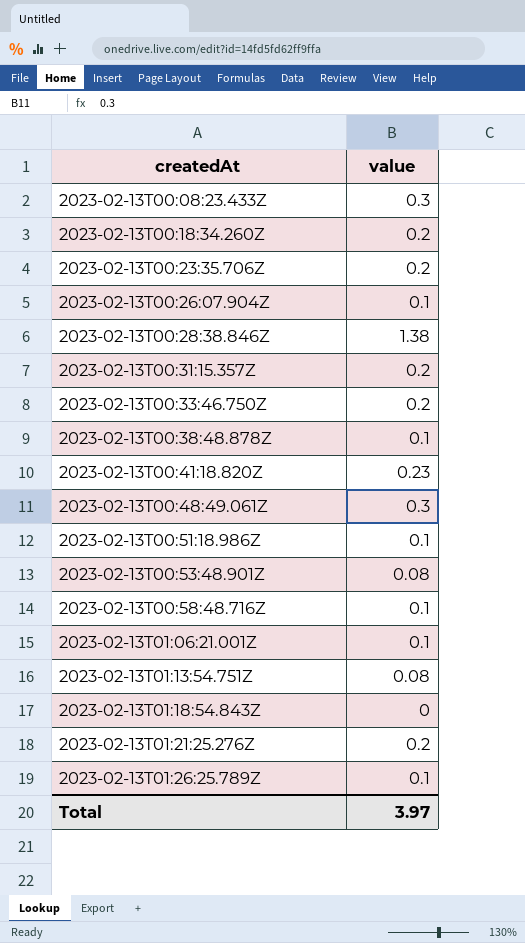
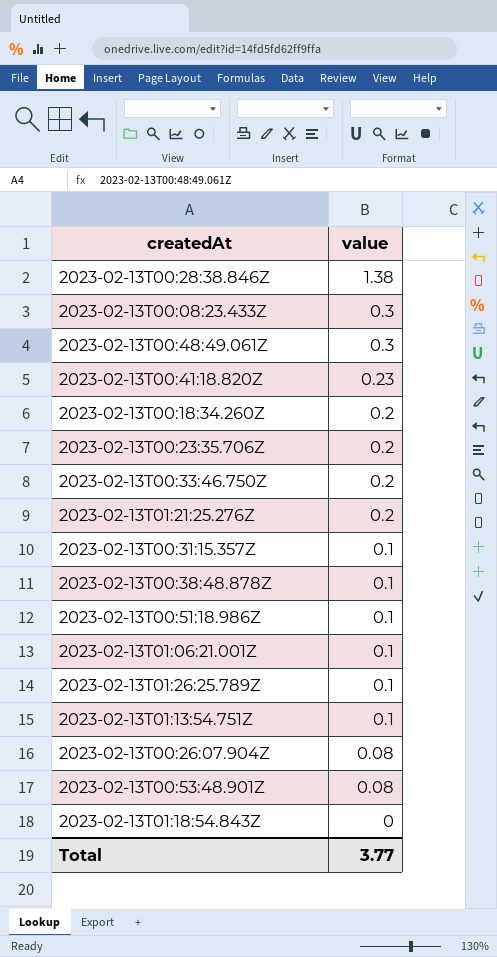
row order: createdAt ascending -> value descending
row 2023-02-13T00:58:48.716Z: 0.1 -> none
2023-02-13T00:31:15.357Z | value: 0.2 -> 0.1
2023-02-13T01:13:54.751Z | value: 0.08 -> 0.1
2023-02-13T00:26:07.904Z | value: 0.1 -> 0.08
Total | value: 3.97 -> 3.77

